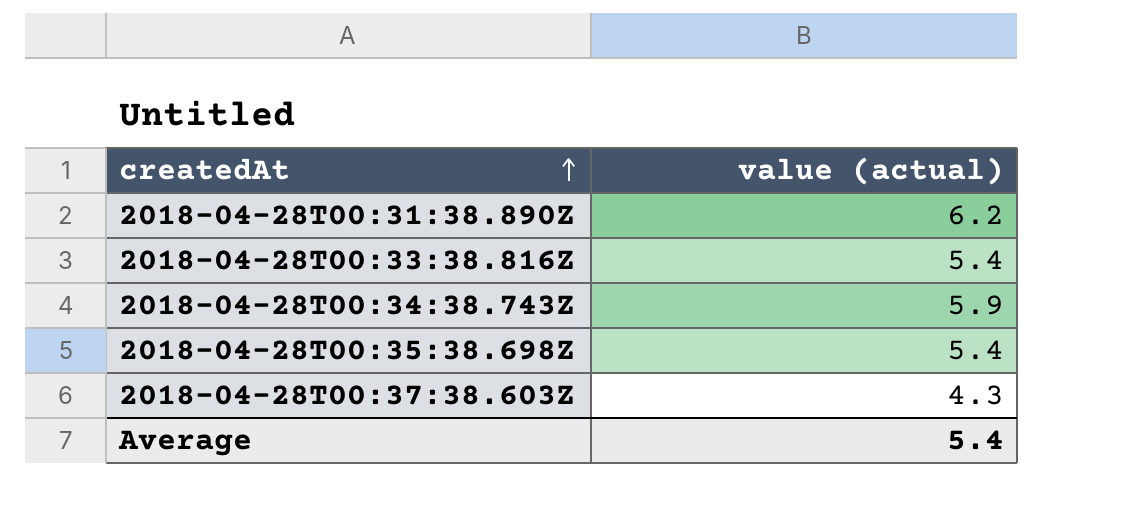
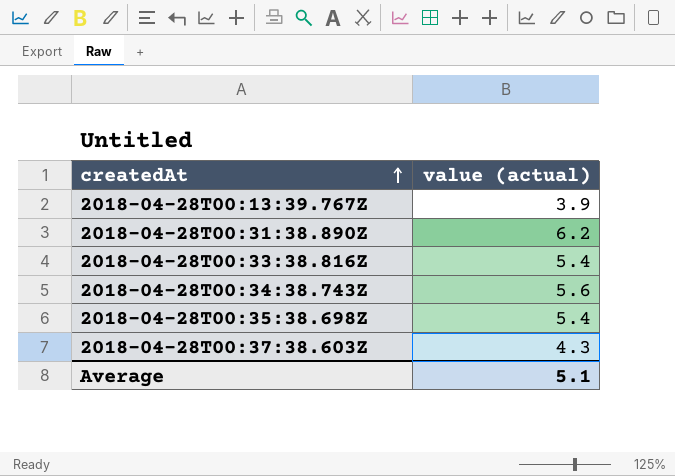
row 2018-04-28T00:13:39.767Z: none -> 3.9
2018-04-28T00:34:38.743Z | value (actual): 5.9 -> 5.6
Average | value (actual): 5.4 -> 5.1

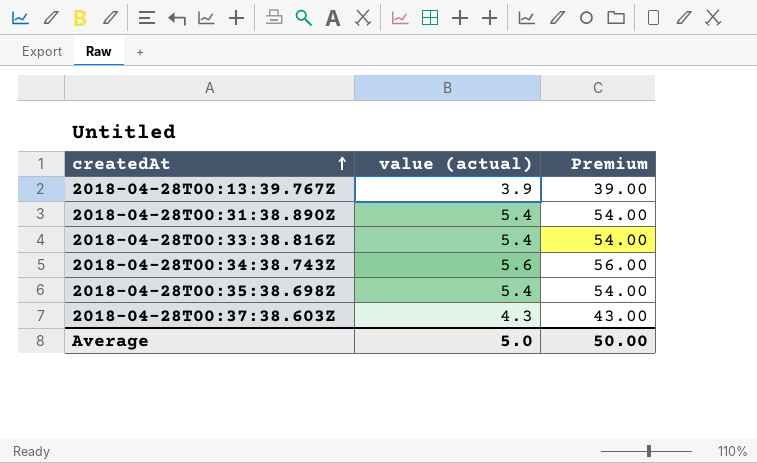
column Premium | formula: none -> [value (actual)] * 10
2018-04-28T00:31:38.890Z | value (actual): 6.2 -> 5.4
Average | value (actual): 5.1 -> 5.0

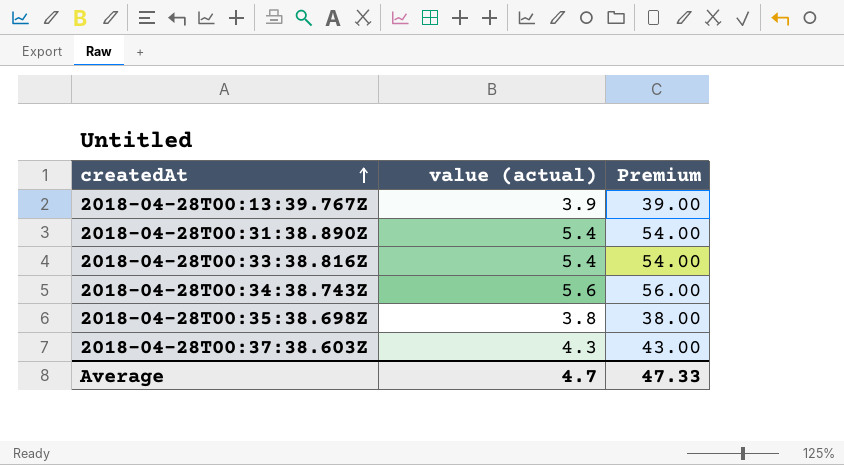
2018-04-28T00:35:38.698Z | value (actual): 5.4 -> 3.8
2018-04-28T00:35:38.698Z | Premium: 54.00 -> 38.00
Average | value (actual): 5.0 -> 4.7
Average | Premium: 50.00 -> 47.33

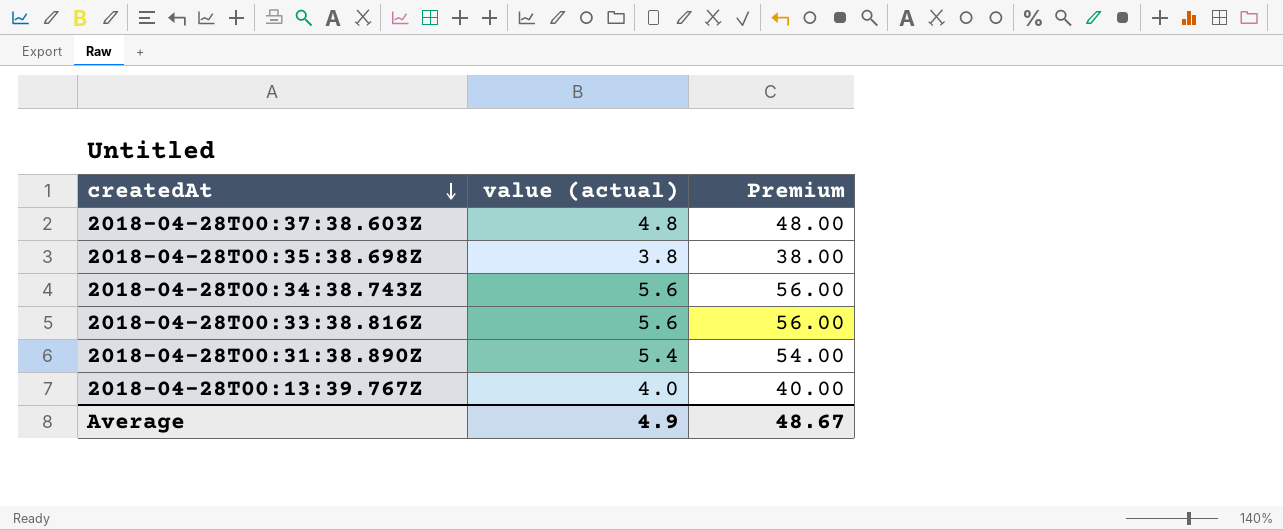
row order: createdAt ascending -> createdAt descending
2018-04-28T00:37:38.603Z | value (actual): 4.3 -> 4.8
2018-04-28T00:37:38.603Z | Premium: 43.00 -> 48.00
2018-04-28T00:33:38.816Z | value (actual): 5.4 -> 5.6
2018-04-28T00:33:38.816Z | Premium: 54.00 -> 56.00
2018-04-28T00:13:39.767Z | value (actual): 3.9 -> 4.0
2018-04-28T00:13:39.767Z | Premium: 39.00 -> 40.00
Average | value (actual): 4.7 -> 4.9
Average | Premium: 47.33 -> 48.67

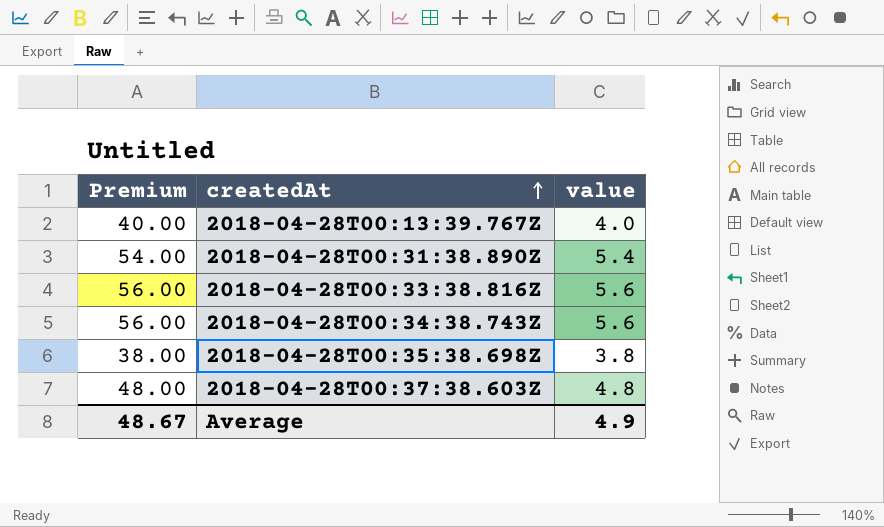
row order: createdAt descending -> createdAt ascending
column Premium | position: 3 -> 1
column name: value (actual) -> value

